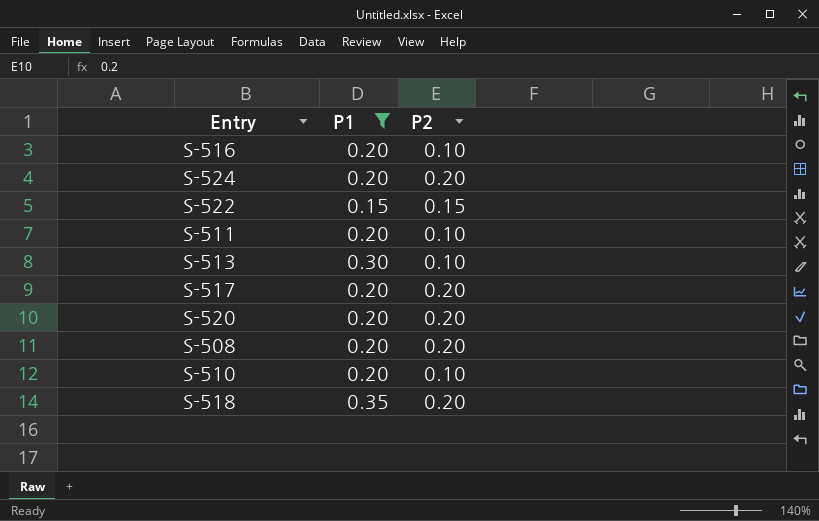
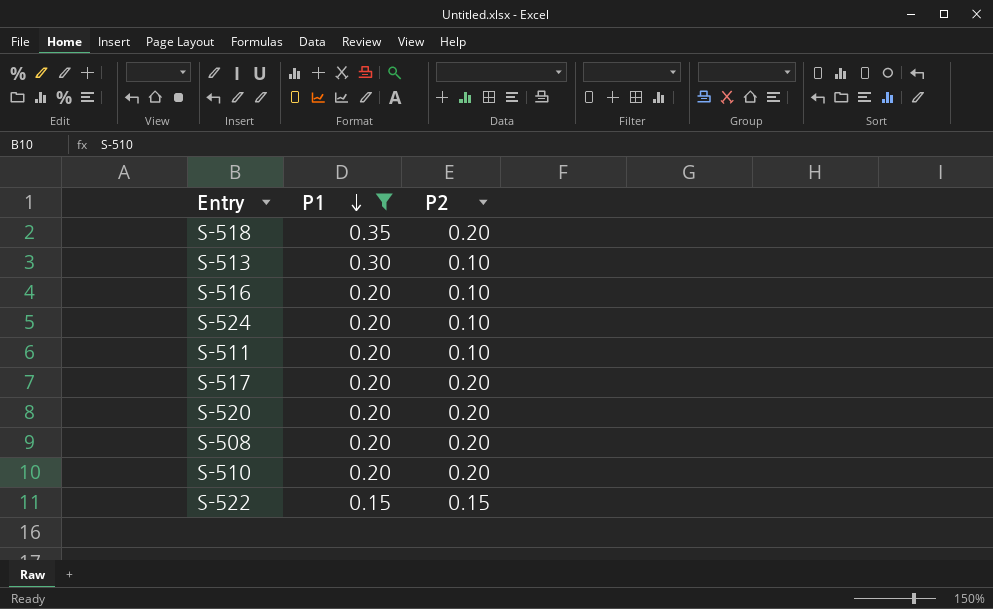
row order: none -> P1 descending
S-524 | P2: 0.20 -> 0.10
S-510 | P2: 0.10 -> 0.20

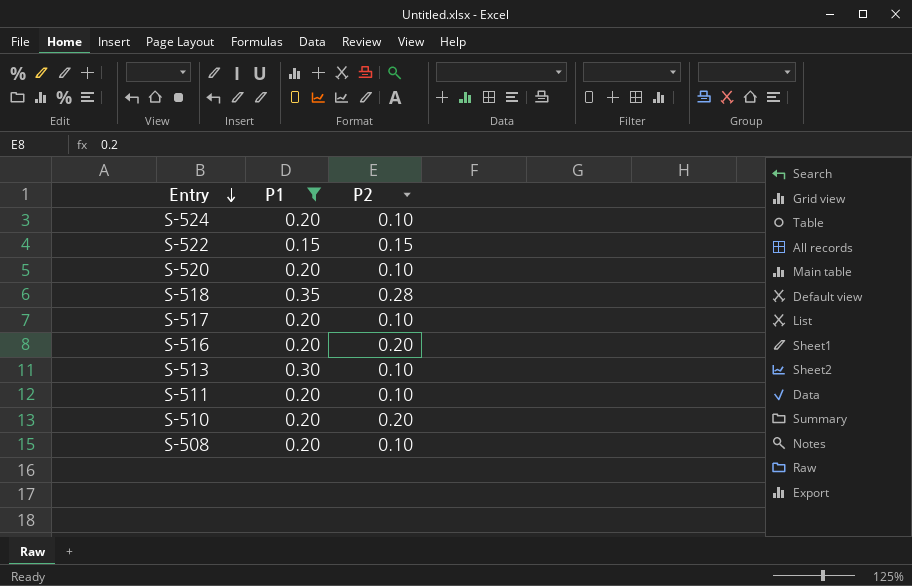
row order: P1 descending -> Entry descending
S-520 | P2: 0.20 -> 0.10
S-518 | P2: 0.20 -> 0.28
S-517 | P2: 0.20 -> 0.10
S-516 | P2: 0.10 -> 0.20
S-508 | P2: 0.20 -> 0.10

